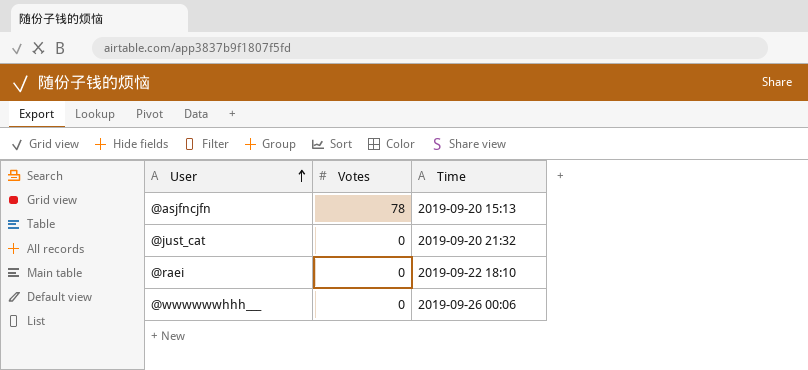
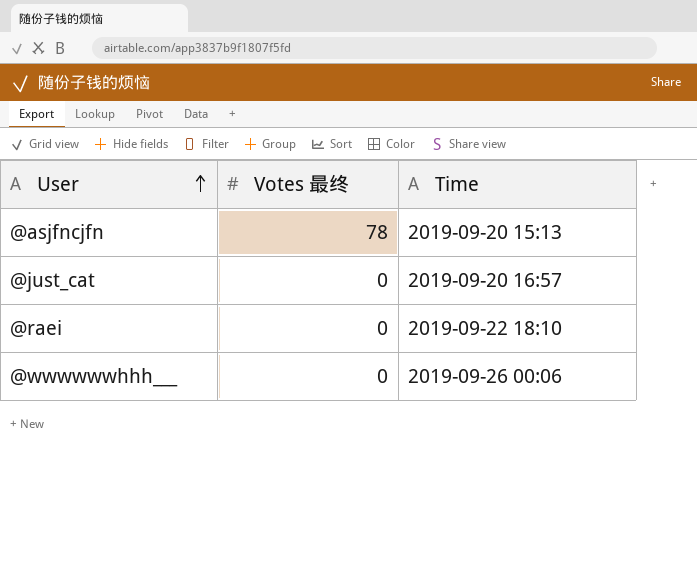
column name: Votes -> Votes 最终
@just_cat | Time: 2019-09-20 21:32 -> 2019-09-20 16:57

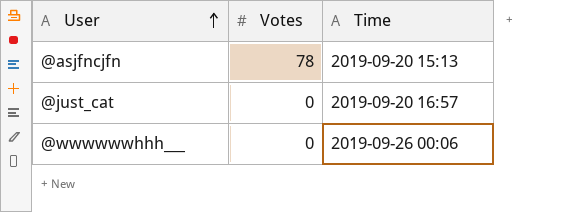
column name: Votes 最终 -> Votes
row @raei: 0 | 2019-09-22 18:10 -> none

